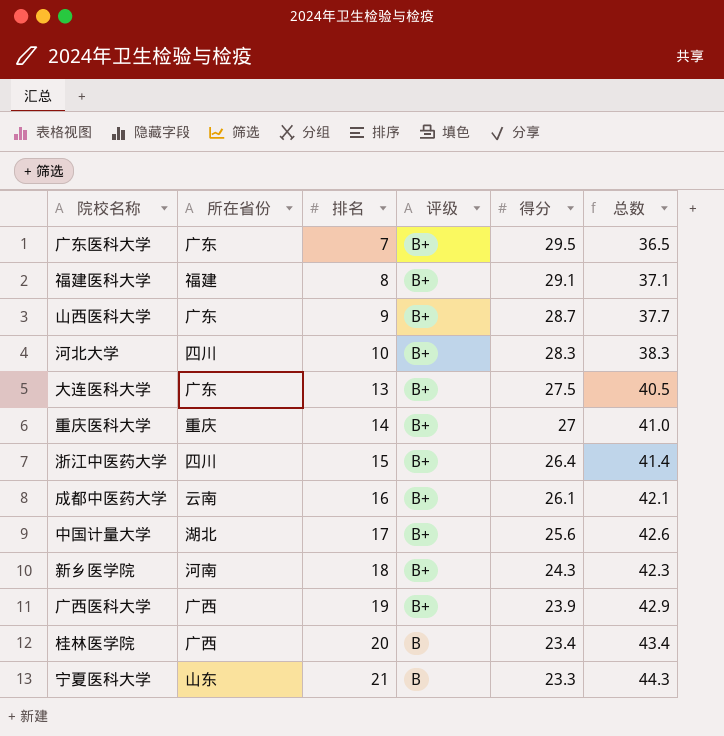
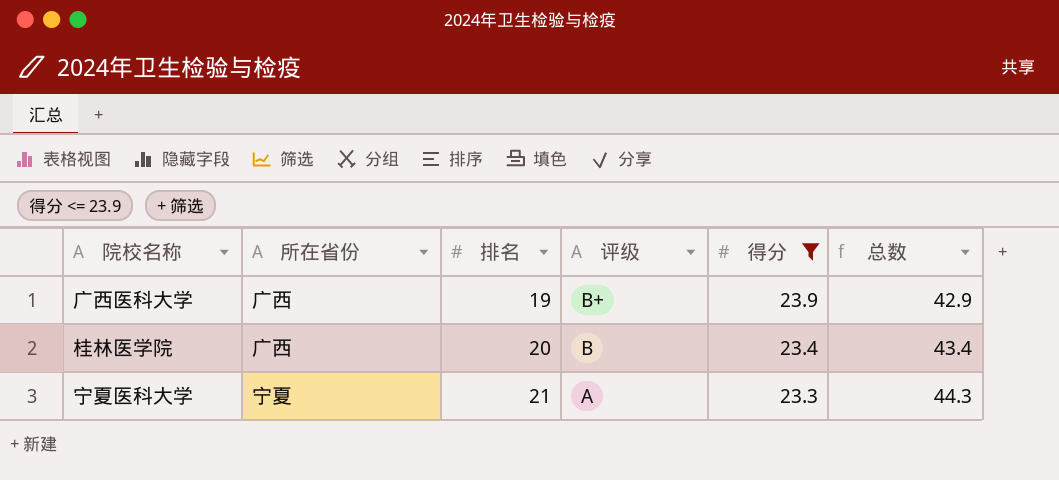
filter: none -> 得分 <= 23.9
宁夏医科大学 | 所在省份: 山东 -> 宁夏
宁夏医科大学 | 评级: B -> A

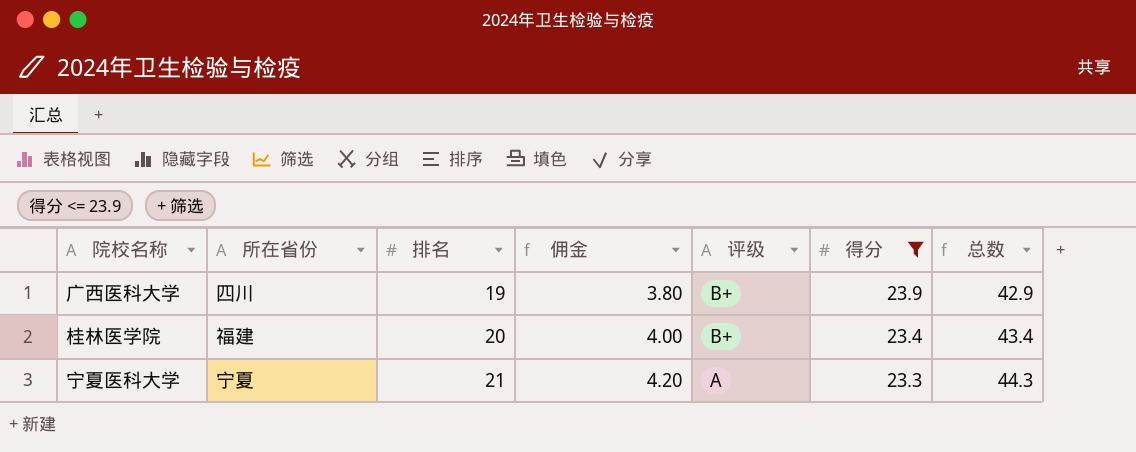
column 佣金 | formula: none -> [排名] * 0.2
广西医科大学 | 所在省份: 广西 -> 四川
桂林医学院 | 所在省份: 广西 -> 福建
桂林医学院 | 评级: B -> B+

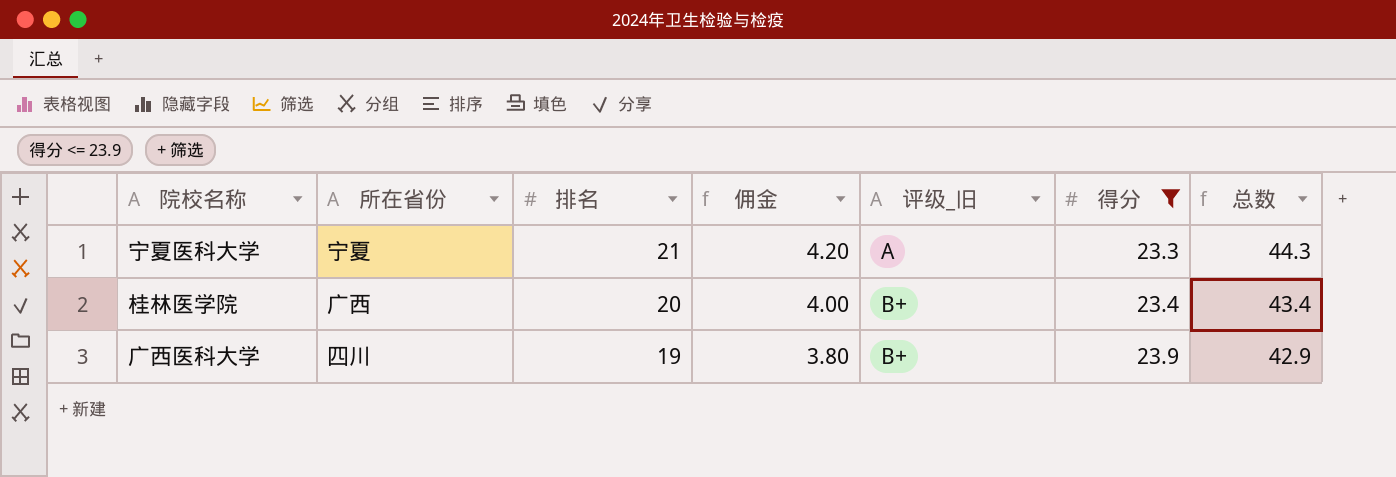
row order: 排名 ascending -> 排名 descending
column name: 评级 -> 评级_旧
桂林医学院 | 所在省份: 福建 -> 广西

